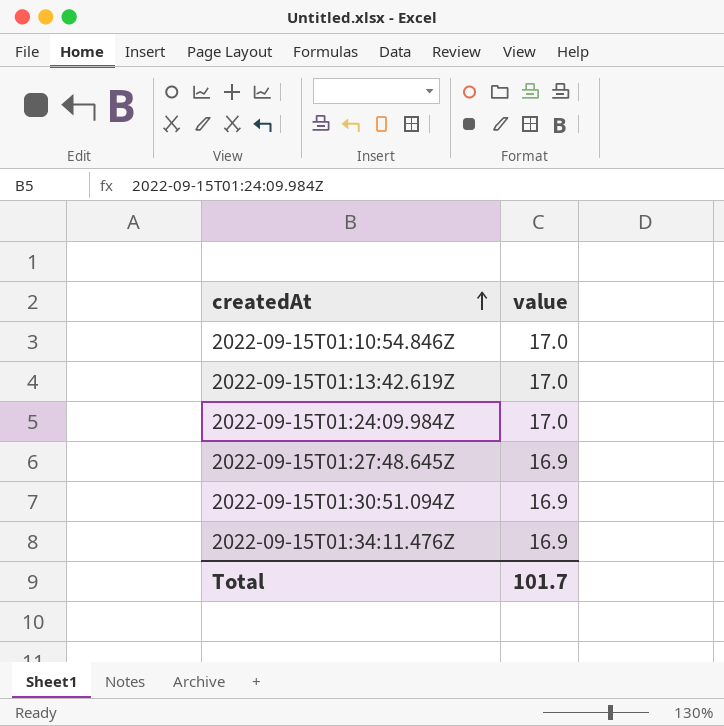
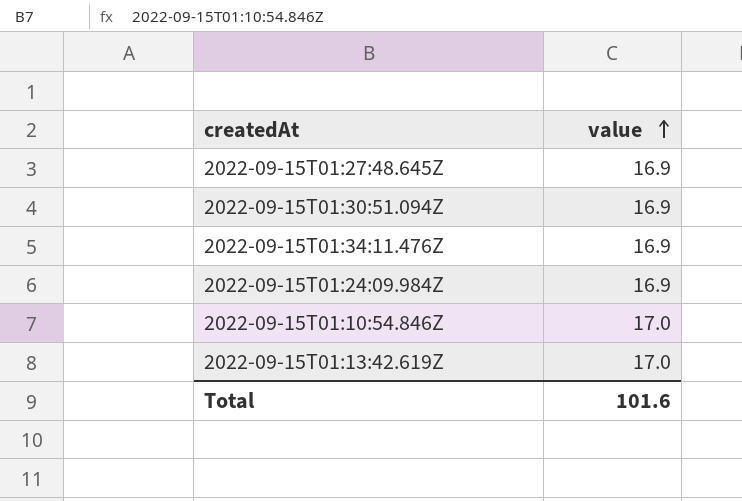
row order: createdAt ascending -> value ascending
2022-09-15T01:24:09.984Z | value: 17.0 -> 16.9
Total | value: 101.7 -> 101.6

